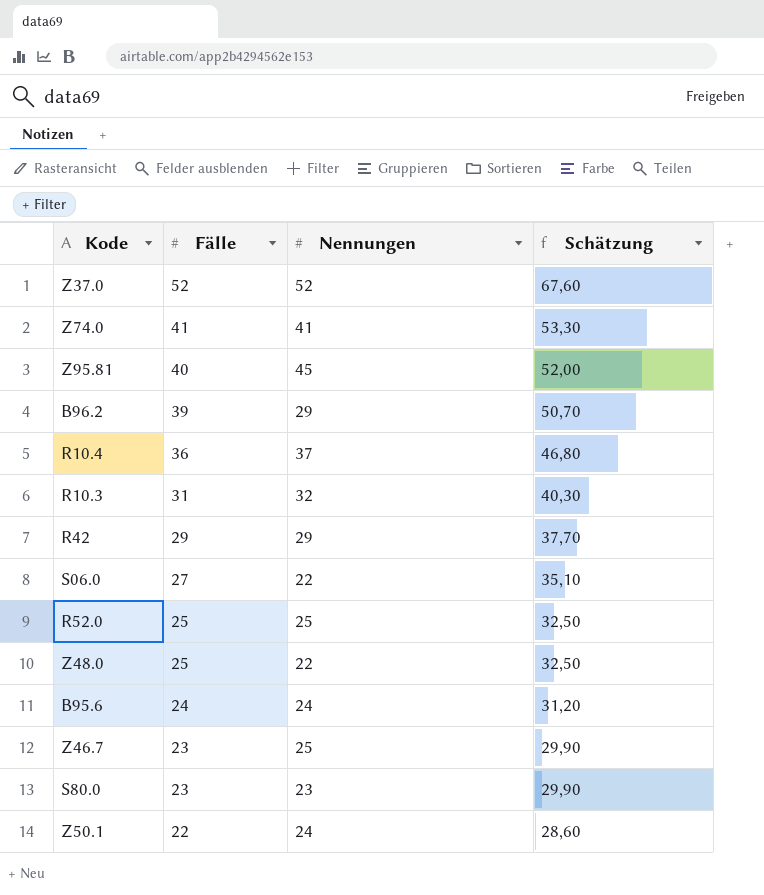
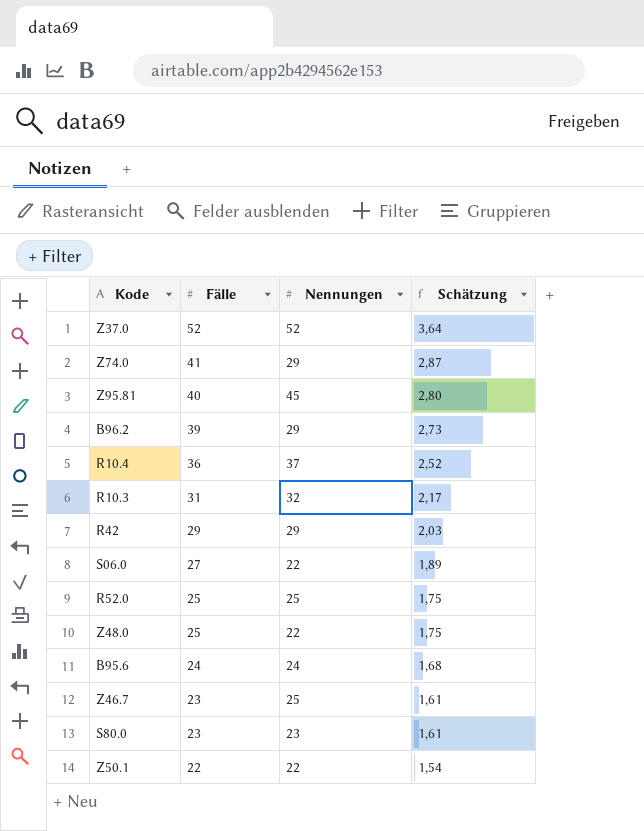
column Schätzung | formula: [Fälle] * 1,3 -> [Fälle] * 0,07
Z74.0 | Nennungen: 41 -> 29
Z50.1 | Nennungen: 24 -> 22

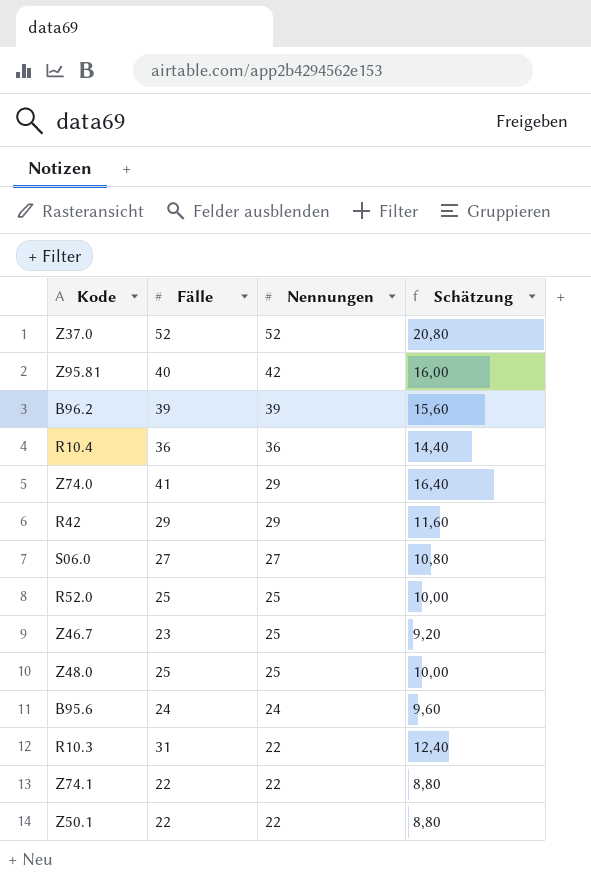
row order: Fälle descending -> Nennungen descending
column Schätzung | formula: [Fälle] * 0,07 -> [Fälle] * 0,4
row S80.0: 23 | 23 | 1,61 -> none
Z95.81 | Nennungen: 45 -> 42
B96.2 | Nennungen: 29 -> 39
R10.4 | Nennungen: 37 -> 36
S06.0 | Nennungen: 22 -> 27
Z48.0 | Nennungen: 22 -> 25
R10.3 | Nennungen: 32 -> 22
row Z74.1: none -> 22 | 22 | 8,80

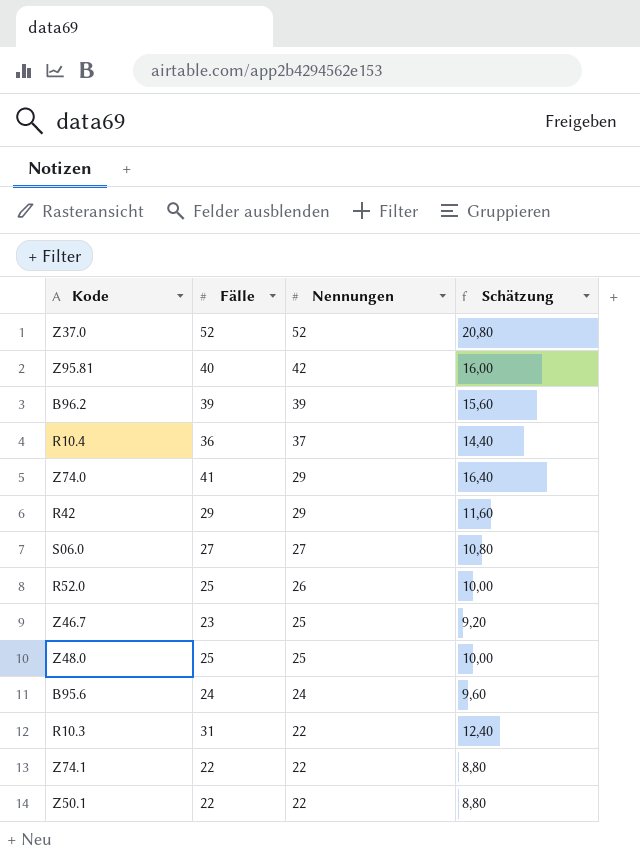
R10.4 | Nennungen: 36 -> 37
R52.0 | Nennungen: 25 -> 26

